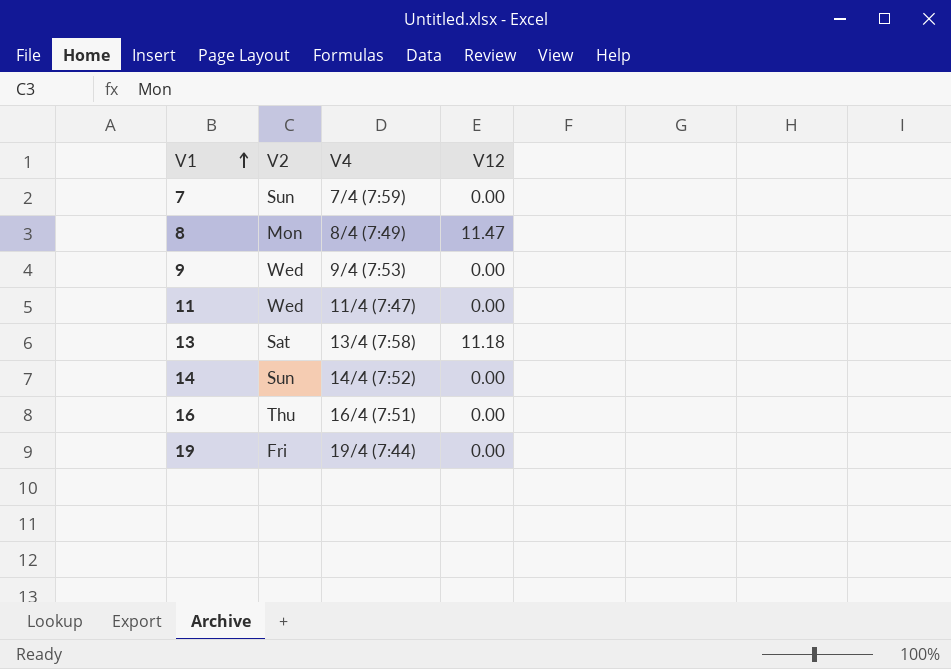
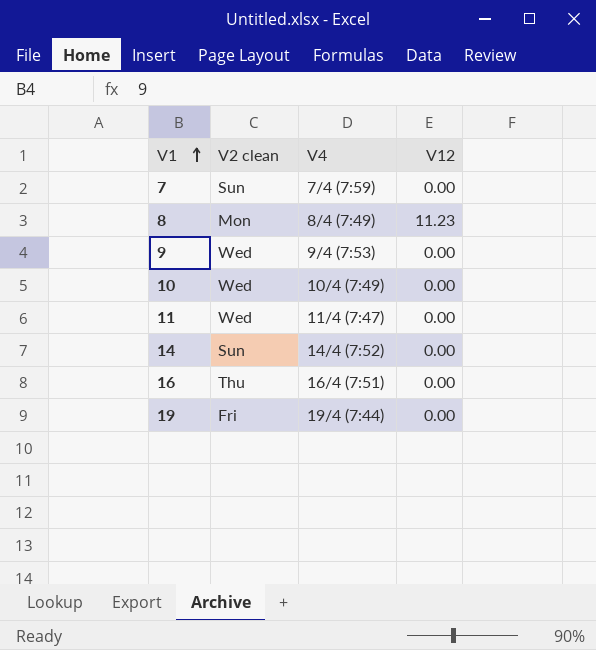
column name: V2 -> V2 clean
row 13: Sat | 13/4 (7:58) | 11.18 -> none
8 | V12: 11.47 -> 11.23
row 10: none -> Wed | 10/4 (7:49) | 0.00

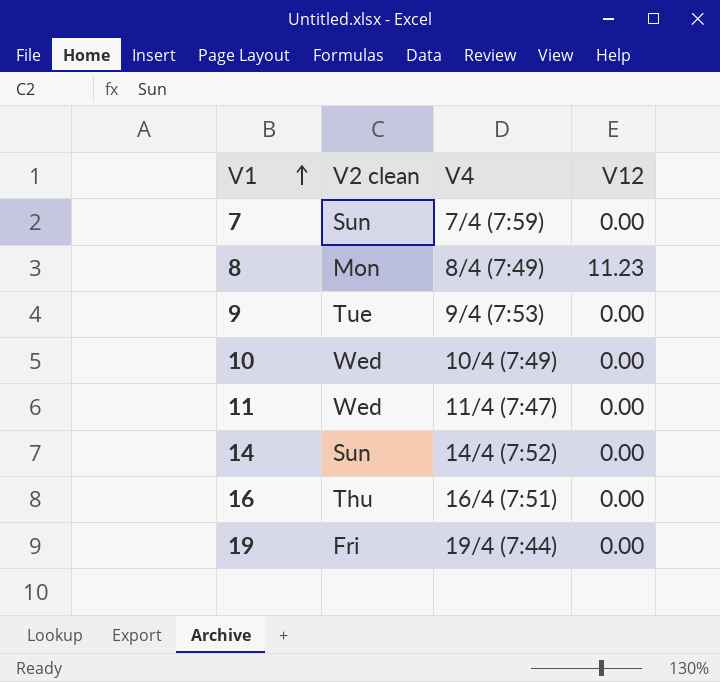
9 | V2 clean: Wed -> Tue

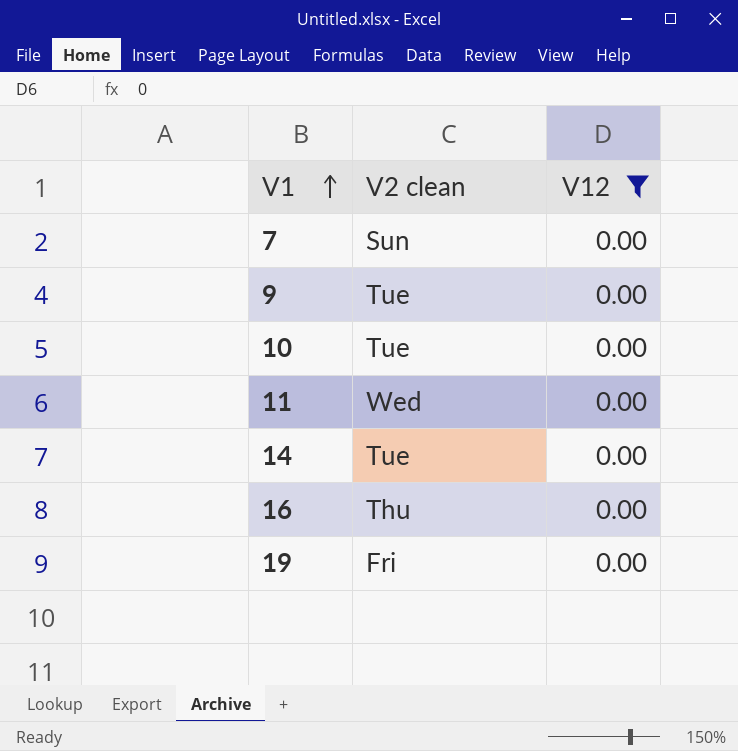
filter: none -> V12 = 0.00
column V4 | position: 3 -> none
10 | V2 clean: Wed -> Tue
14 | V2 clean: Sun -> Tue

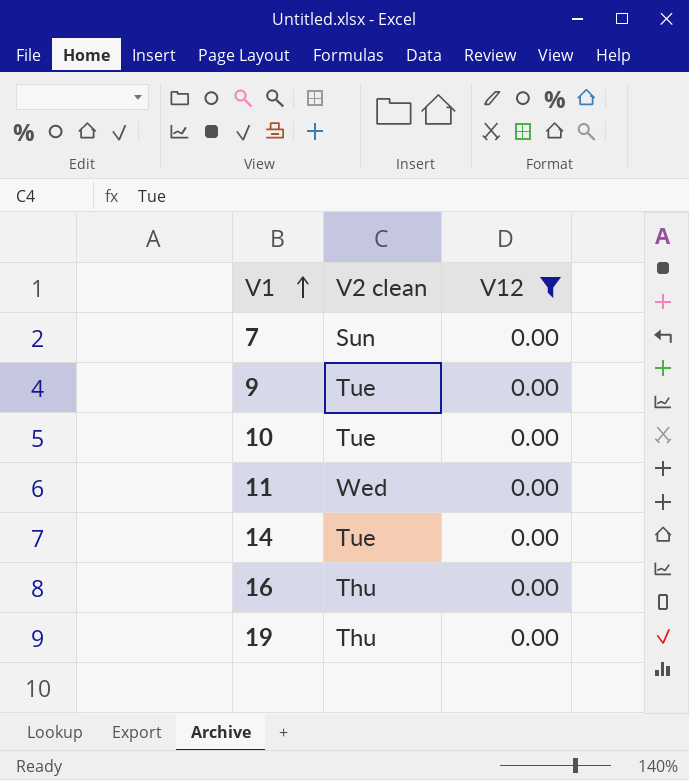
19 | V2 clean: Fri -> Thu

